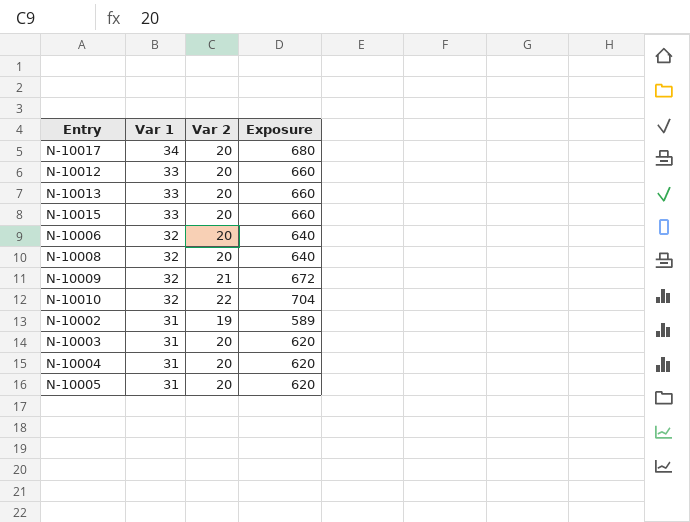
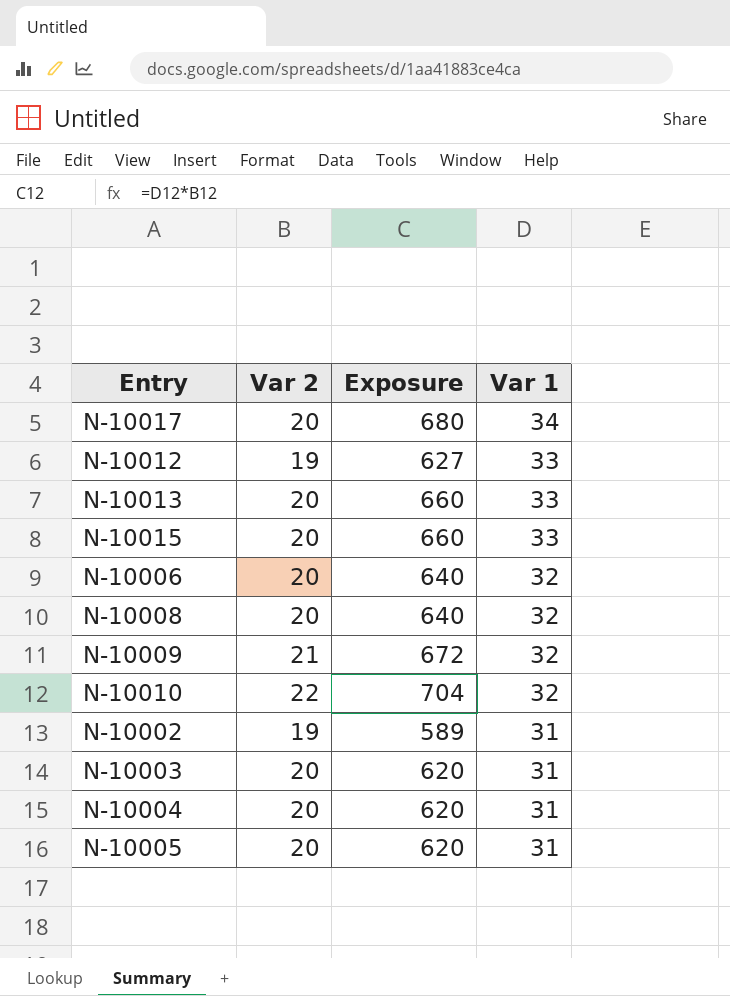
column Var 1 | position: 2 -> 4
N-10012 | Var 2: 20 -> 19
N-10012 | Exposure: 660 -> 627

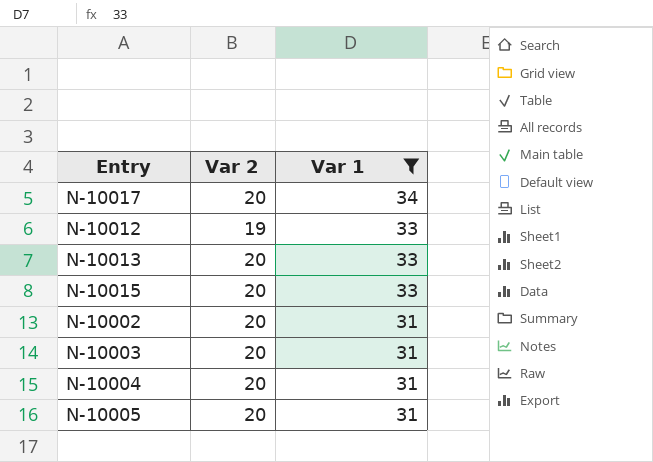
filter: none -> Var 1 != 32
column Exposure | formula: [Var 2] * [Var 1] -> none
N-10002 | Var 2: 19 -> 20

